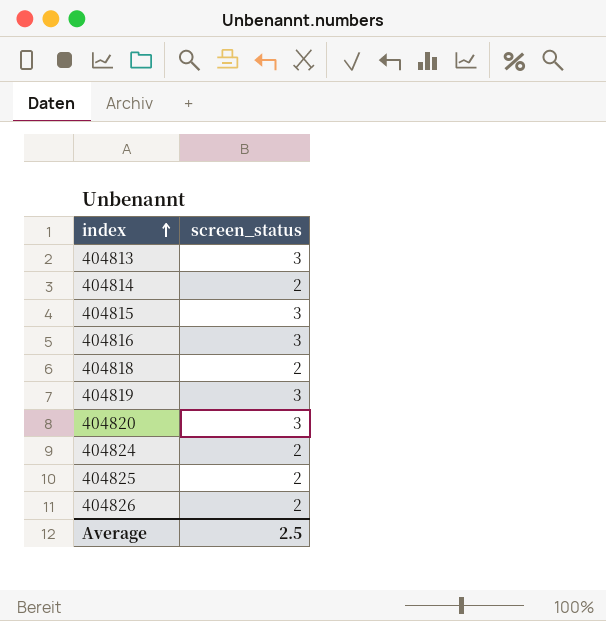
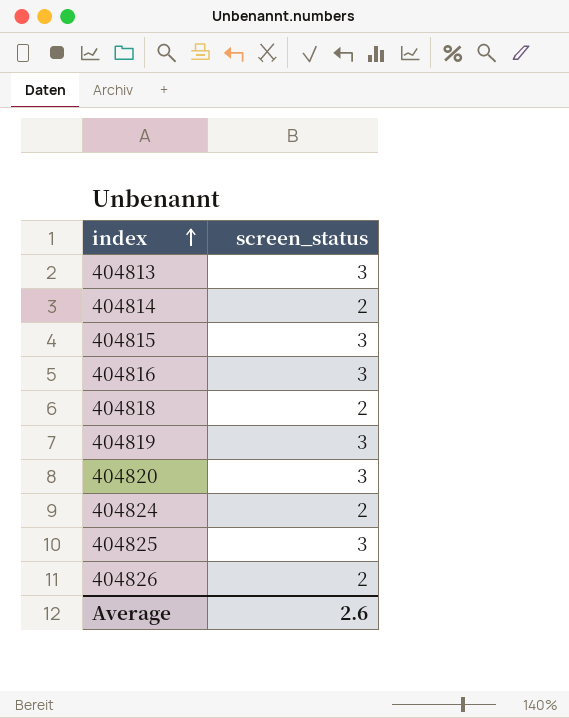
404825 | screen_status: 2 -> 3
Average | screen_status: 2.5 -> 2.6

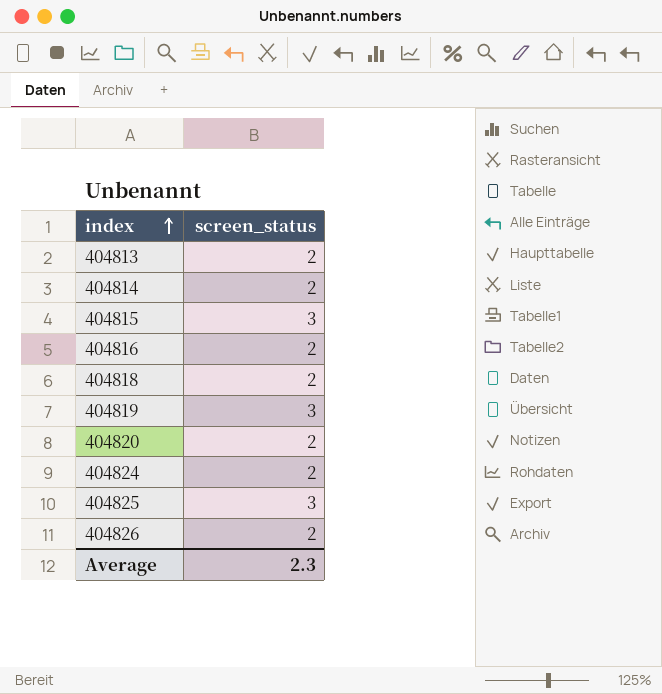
404813 | screen_status: 3 -> 2
404816 | screen_status: 3 -> 2
404820 | screen_status: 3 -> 2
Average | screen_status: 2.6 -> 2.3

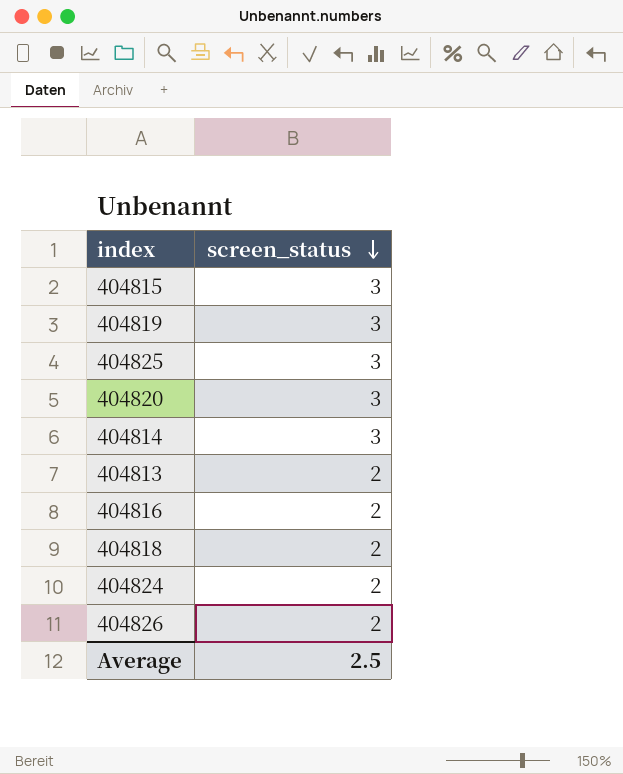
row order: index ascending -> screen_status descending
404820 | screen_status: 2 -> 3
404814 | screen_status: 2 -> 3
Average | screen_status: 2.3 -> 2.5

